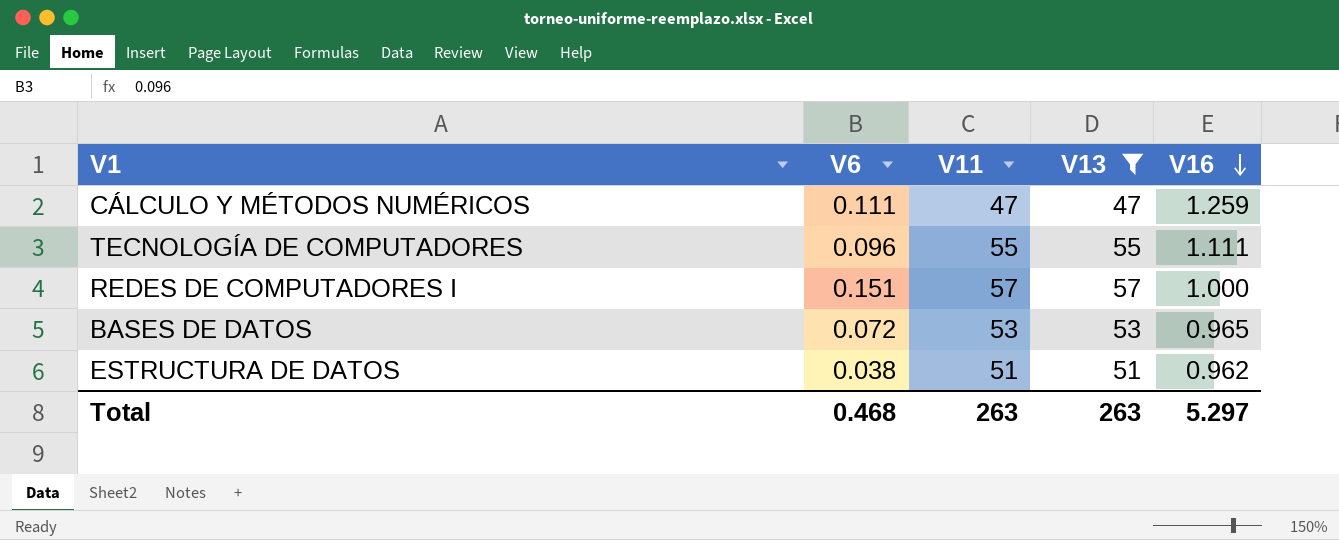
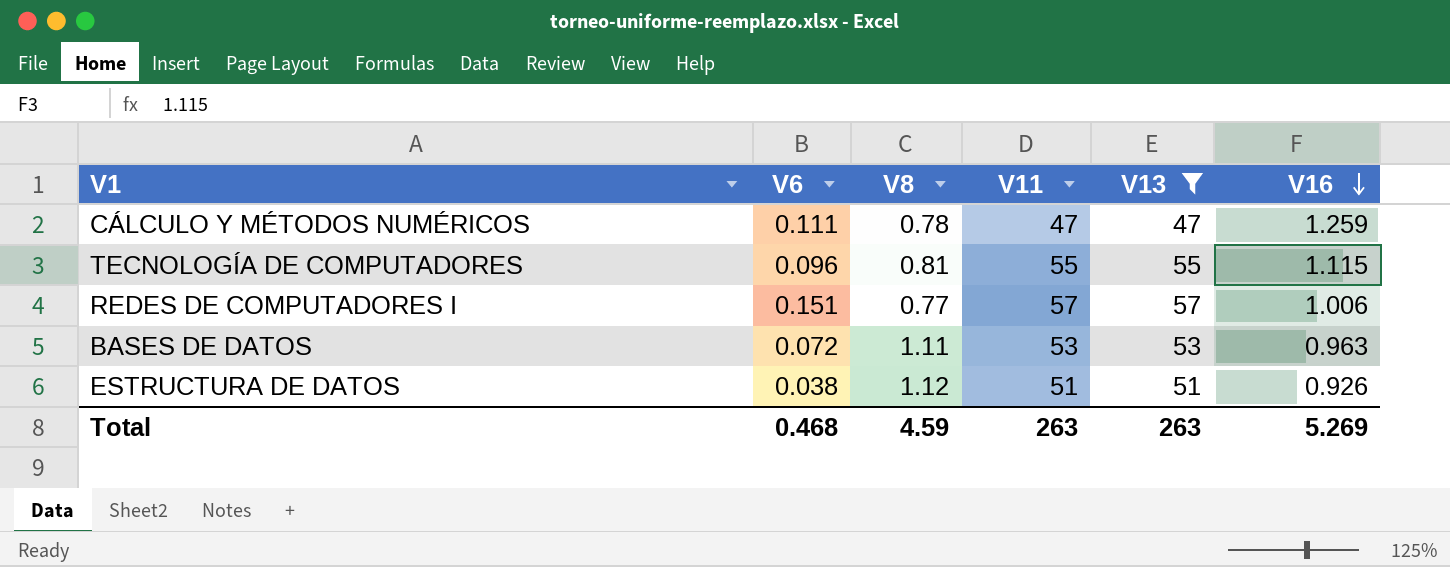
column V8 | position: none -> 3
TECNOLOGÍA DE COMPUTADORES | V16: 1.111 -> 1.115
REDES DE COMPUTADORES I | V16: 1.000 -> 1.006
BASES DE DATOS | V16: 0.965 -> 0.963
ESTRUCTURA DE DATOS | V16: 0.962 -> 0.926
Total | V16: 5.297 -> 5.269

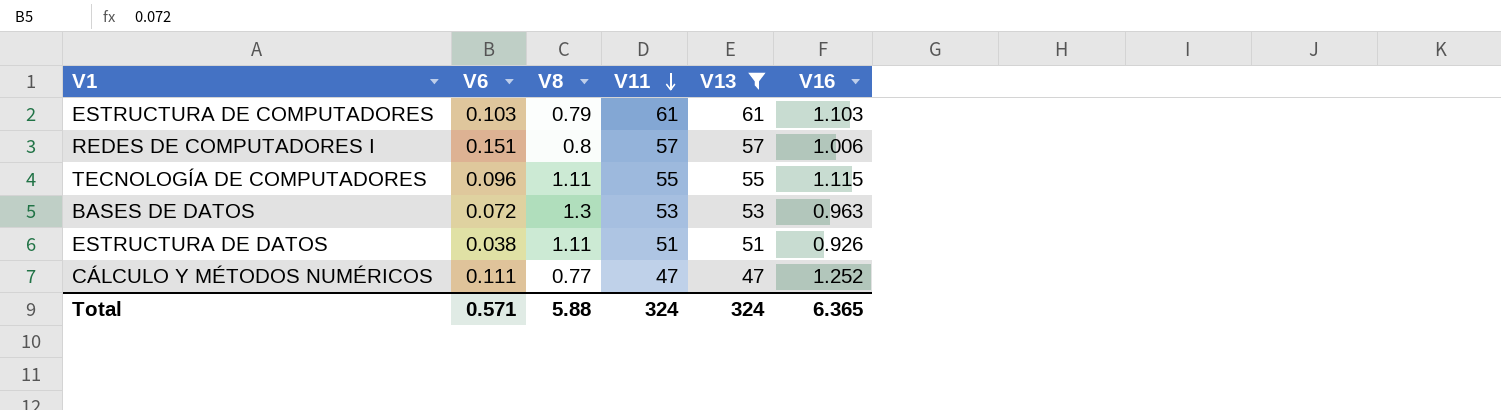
row order: V16 descending -> V11 descending
row ESTRUCTURA DE COMPUTADORES: none -> 0.103 | 0.79 | 61 | 61 | 1.103
REDES DE COMPUTADORES I | V8: 0.77 -> 0.8
TECNOLOGÍA DE COMPUTADORES | V8: 0.81 -> 1.11
BASES DE DATOS | V8: 1.11 -> 1.3
ESTRUCTURA DE DATOS | V8: 1.12 -> 1.11
CÁLCULO Y MÉTODOS NUMÉRICOS | V8: 0.78 -> 0.77
CÁLCULO Y MÉTODOS NUMÉRICOS | V16: 1.259 -> 1.252
Total | V6: 0.468 -> 0.571
Total | V8: 4.59 -> 5.88
Total | V11: 263 -> 324
Total | V13: 263 -> 324
Total | V16: 5.269 -> 6.365

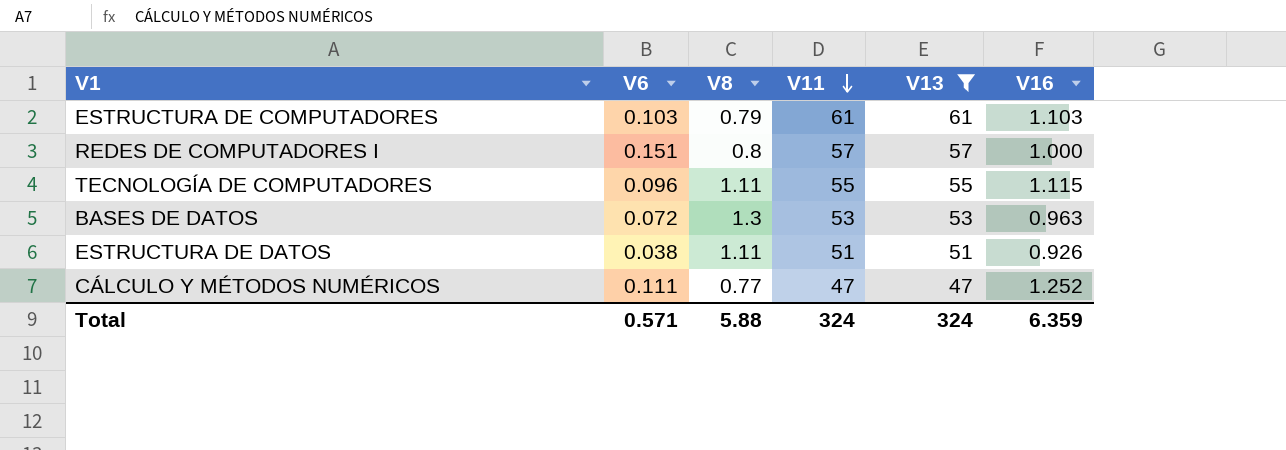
REDES DE COMPUTADORES I | V16: 1.006 -> 1.000
Total | V16: 6.365 -> 6.359

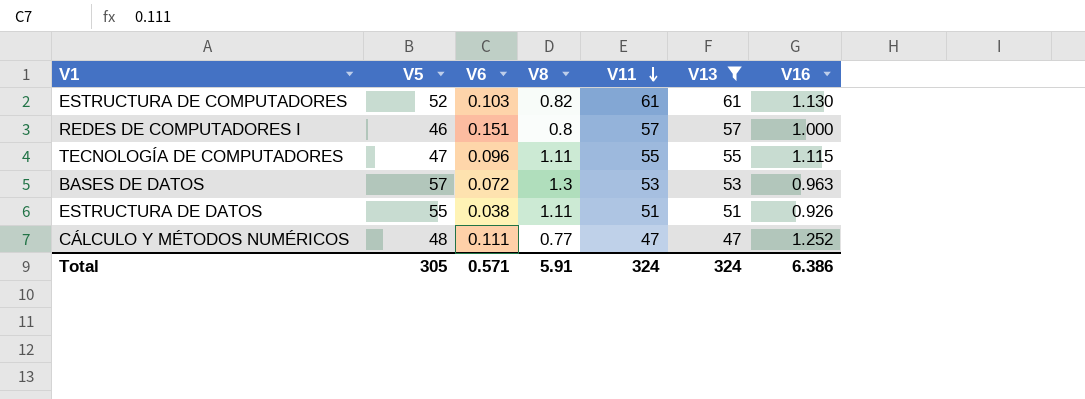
column V5 | position: none -> 2
ESTRUCTURA DE COMPUTADORES | V8: 0.79 -> 0.82
ESTRUCTURA DE COMPUTADORES | V16: 1.103 -> 1.130
Total | V8: 5.88 -> 5.91
Total | V16: 6.359 -> 6.386

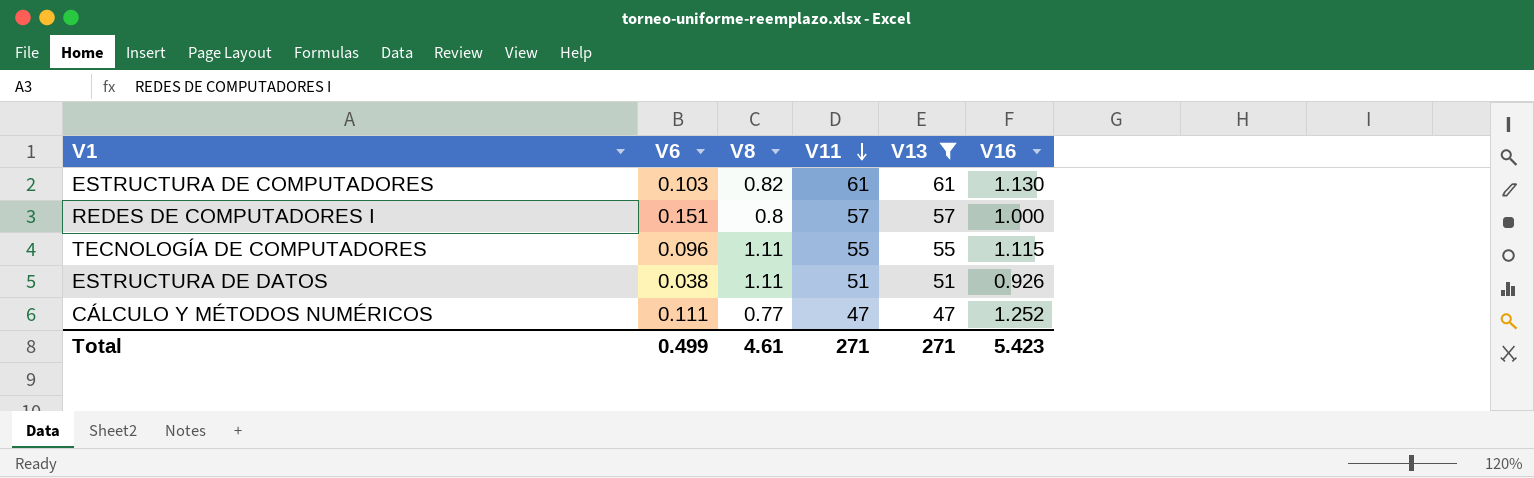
column V5 | position: 2 -> none
row BASES DE DATOS: 57 | 0.072 | 1.3 | 53 | 53 | 0.963 -> none
Total | V6: 0.571 -> 0.499
Total | V8: 5.91 -> 4.61
Total | V11: 324 -> 271
Total | V13: 324 -> 271
Total | V16: 6.386 -> 5.423

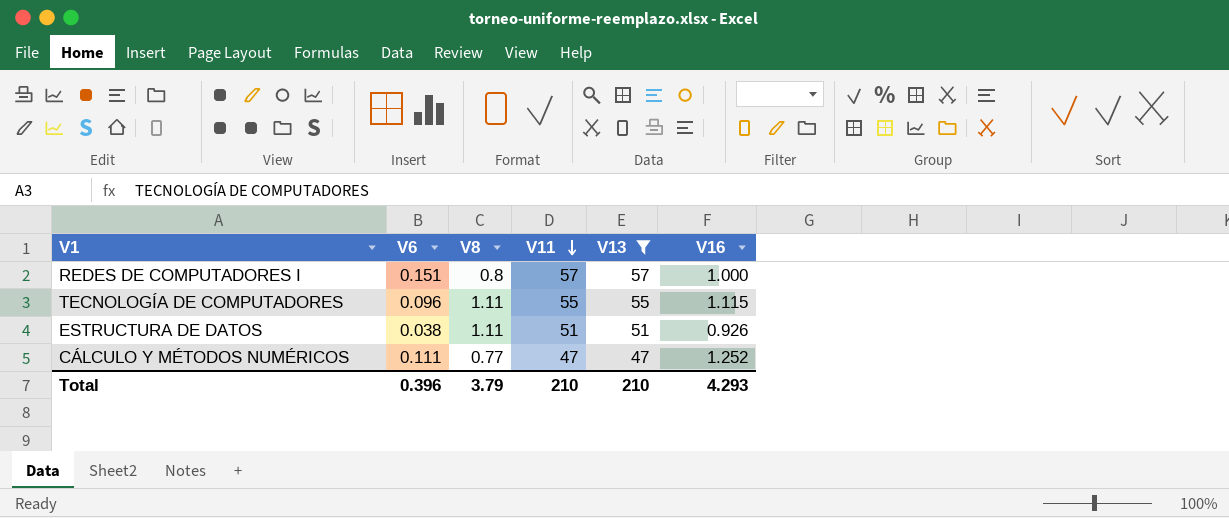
row ESTRUCTURA DE COMPUTADORES: 0.103 | 0.82 | 61 | 61 | 1.130 -> none
Total | V6: 0.499 -> 0.396
Total | V8: 4.61 -> 3.79
Total | V11: 271 -> 210
Total | V13: 271 -> 210
Total | V16: 5.423 -> 4.293

